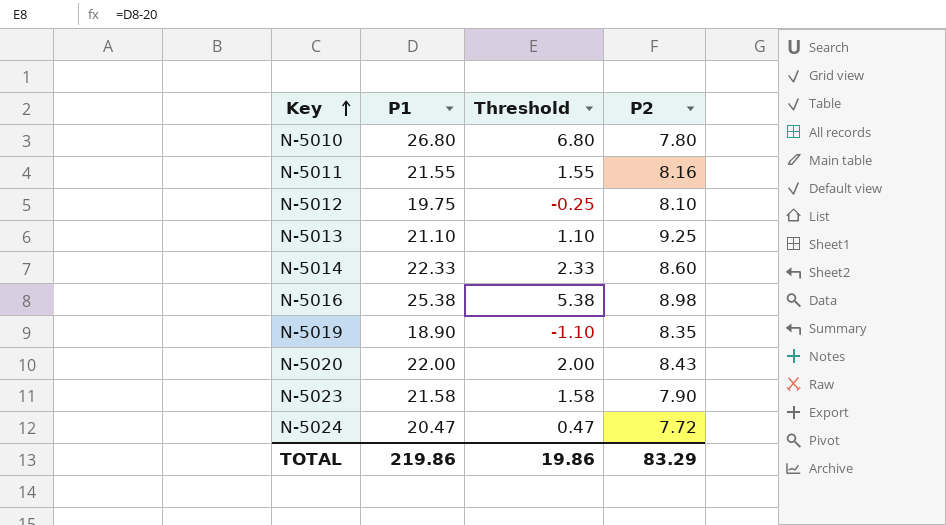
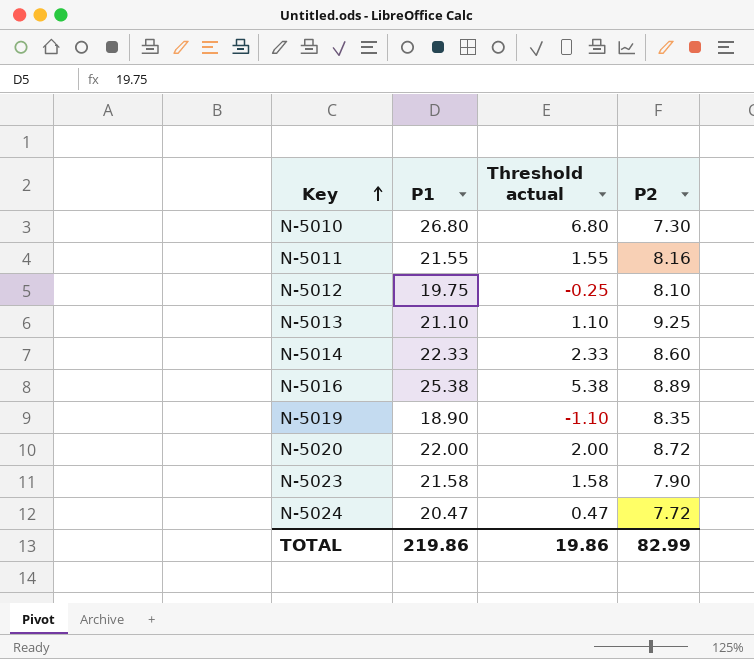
column name: Threshold -> Threshold actual
N-5010 | P2: 7.80 -> 7.30
N-5016 | P2: 8.98 -> 8.89
N-5020 | P2: 8.43 -> 8.72
TOTAL | P2: 83.29 -> 82.99

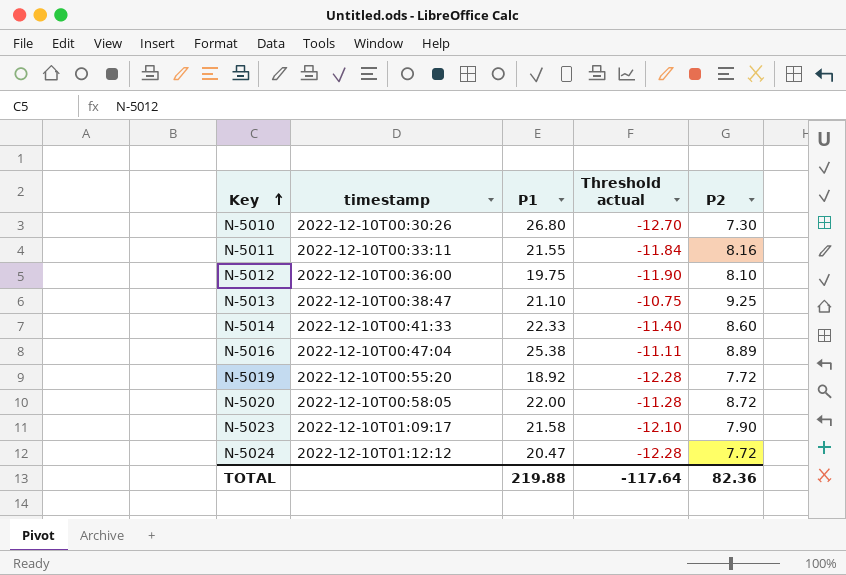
column timestamp | position: none -> 2
column Threshold actual | formula: [P1] - 20 -> [P2] - 20
N-5019 | P1: 18.90 -> 18.92
N-5019 | P2: 8.35 -> 7.72
TOTAL | P1: 219.86 -> 219.88
TOTAL | Threshold actual: 19.86 -> -117.64
TOTAL | P2: 82.99 -> 82.36

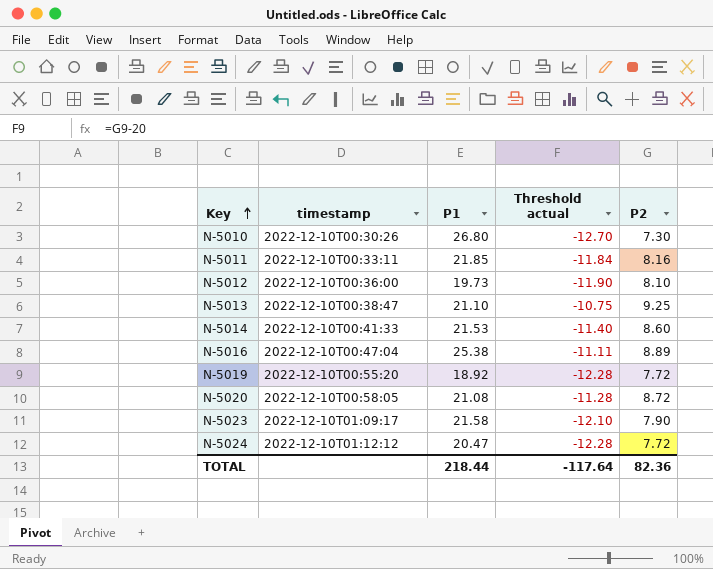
N-5011 | P1: 21.55 -> 21.85
N-5012 | P1: 19.75 -> 19.73
N-5014 | P1: 22.33 -> 21.53
N-5020 | P1: 22.00 -> 21.08
TOTAL | P1: 219.88 -> 218.44

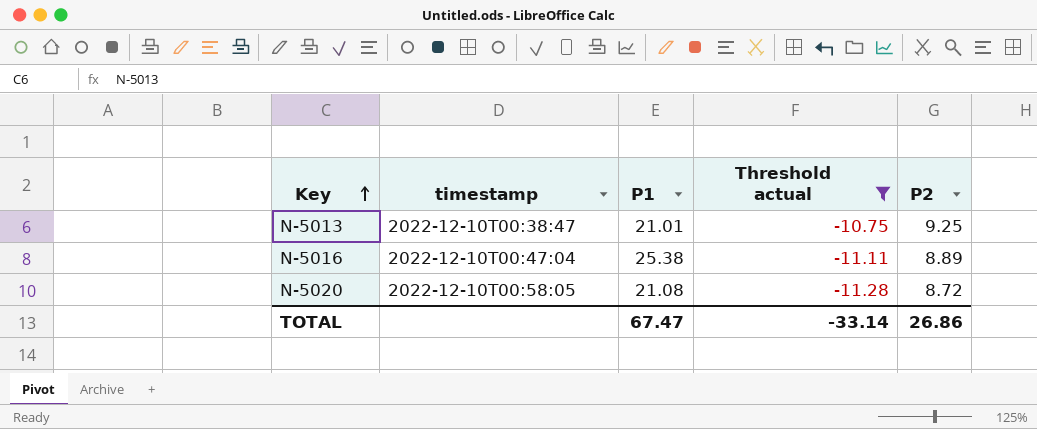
filter: none -> Threshold actual >= -11.28
N-5013 | P1: 21.10 -> 21.01
TOTAL | P1: 218.44 -> 67.47
TOTAL | Threshold actual: -117.64 -> -33.14
TOTAL | P2: 82.36 -> 26.86

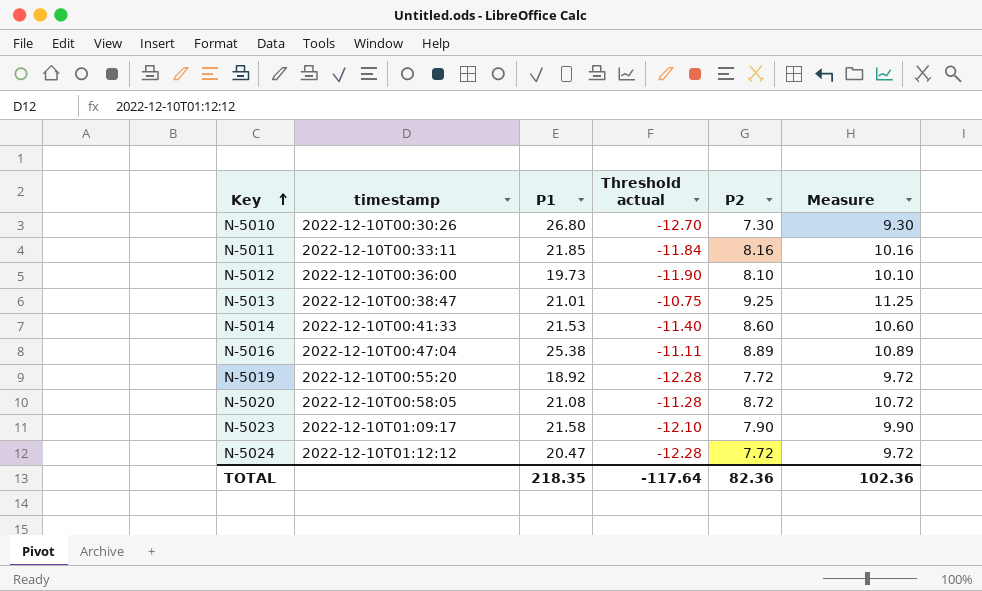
filter: Threshold actual >= -11.28 -> none
column Measure | formula: none -> [P2] + 2
TOTAL | P1: 67.47 -> 218.35
TOTAL | Threshold actual: -33.14 -> -117.64
TOTAL | P2: 26.86 -> 82.36

